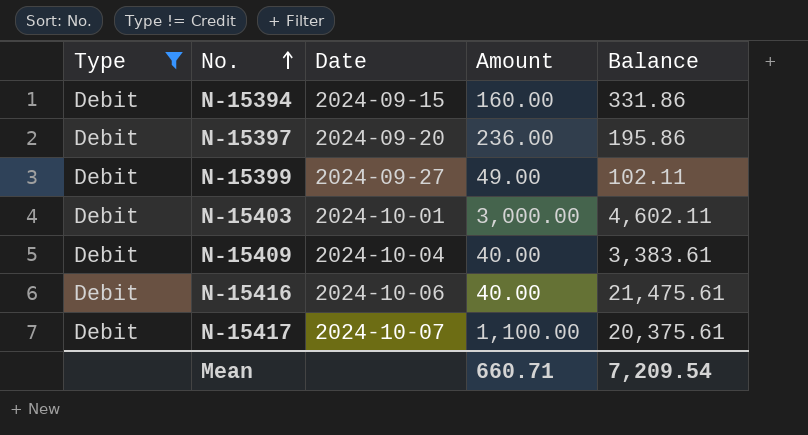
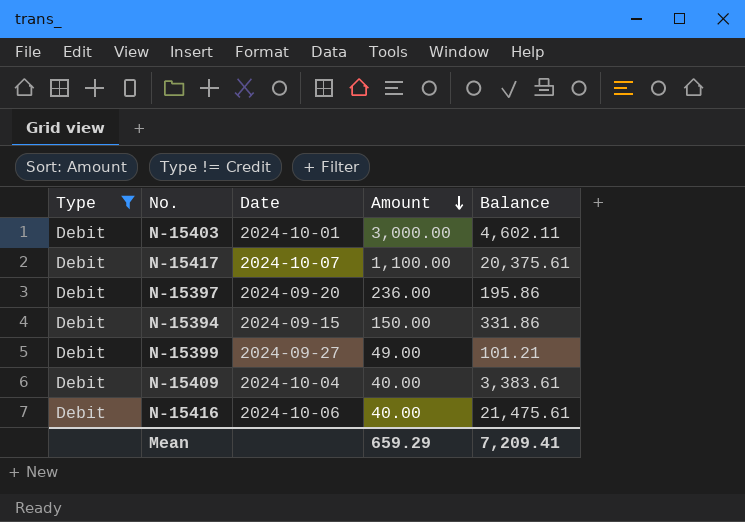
row order: No. ascending -> Amount descending
N-15394 | Amount: 160.00 -> 150.00
N-15399 | Balance: 102.11 -> 101.21
Mean | Amount: 660.71 -> 659.29
Mean | Balance: 7,209.54 -> 7,209.41

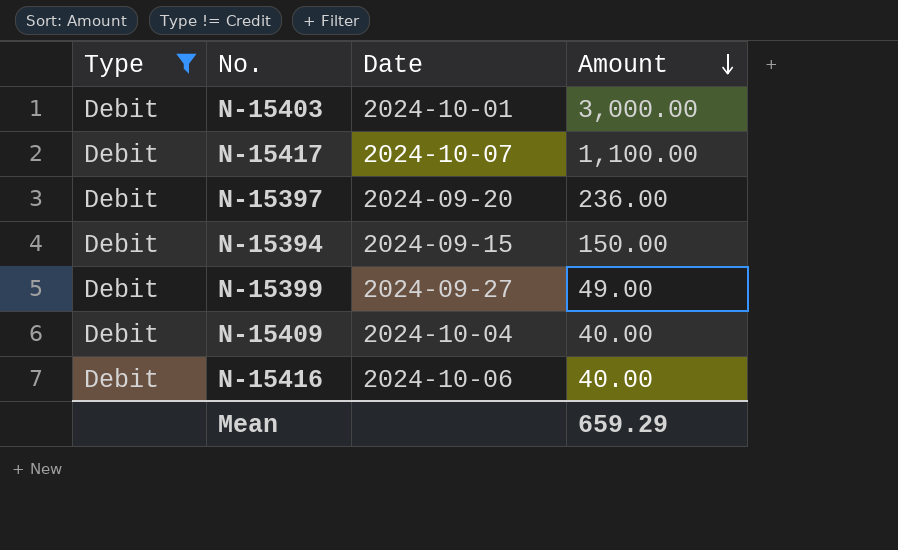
column Balance | position: 5 -> none

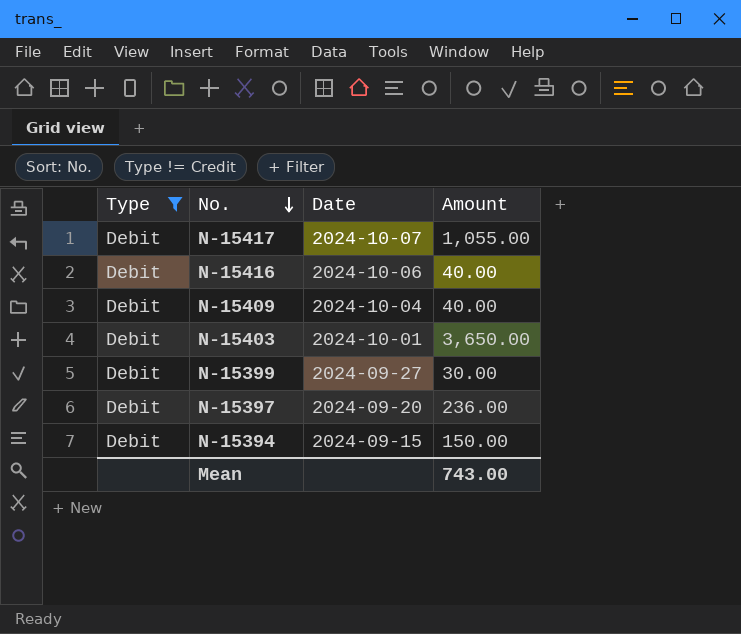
row order: Amount descending -> No. descending
N-15417 | Amount: 1,100.00 -> 1,055.00
N-15403 | Amount: 3,000.00 -> 3,650.00
N-15399 | Amount: 49.00 -> 30.00
Mean | Amount: 659.29 -> 743.00

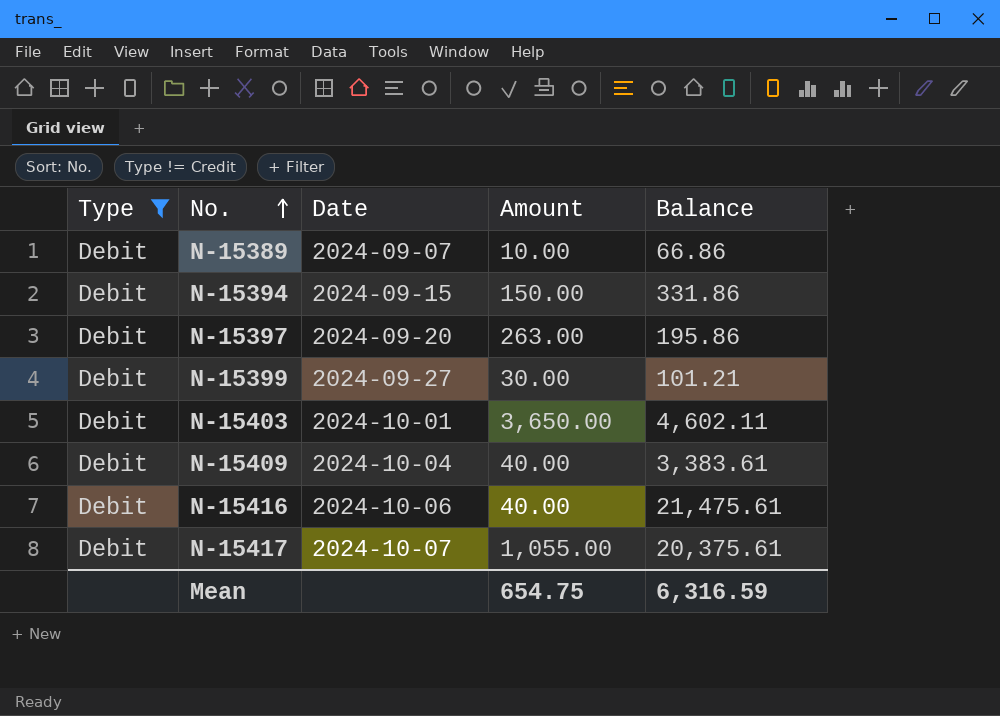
row order: No. descending -> No. ascending
column Balance | position: none -> 5
row N-15389: none -> Debit | 2024-09-07 | 10.00 | 66.86
N-15397 | Amount: 236.00 -> 263.00
Mean | Amount: 743.00 -> 654.75

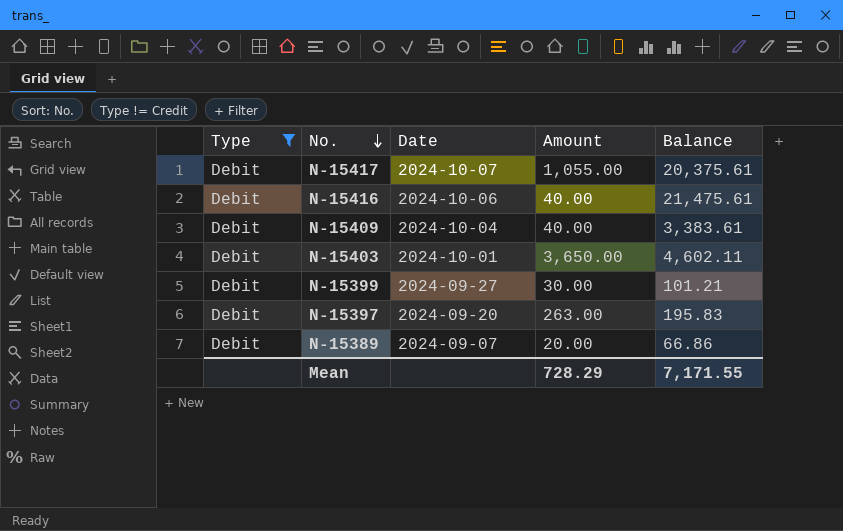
row order: No. ascending -> No. descending
row N-15394: Debit | 2024-09-15 | 150.00 | 331.86 -> none
N-15397 | Balance: 195.86 -> 195.83
N-15389 | Amount: 10.00 -> 20.00
Mean | Amount: 654.75 -> 728.29
Mean | Balance: 6,316.59 -> 7,171.55

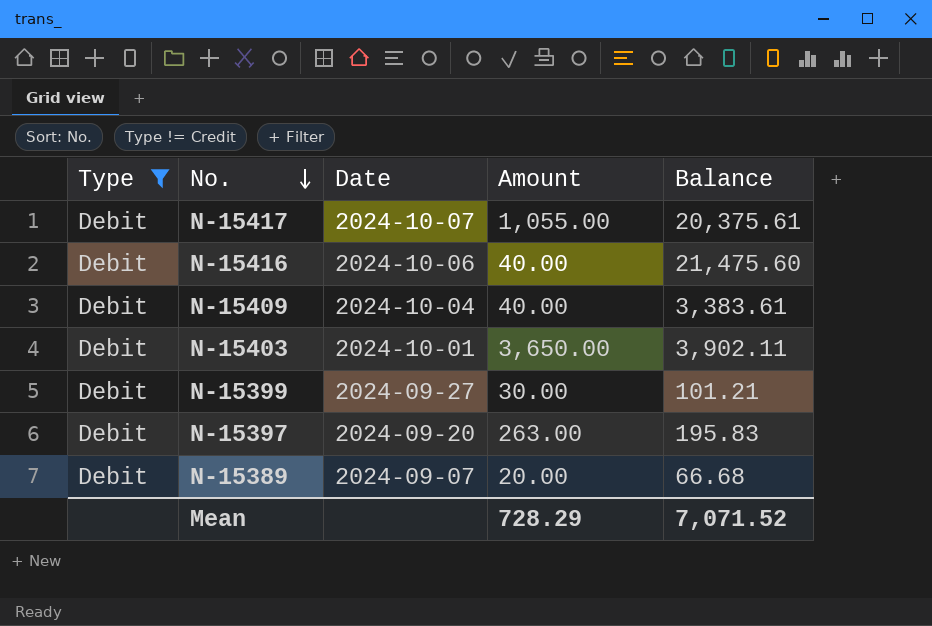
N-15416 | Balance: 21,475.61 -> 21,475.60
N-15403 | Balance: 4,602.11 -> 3,902.11
N-15389 | Balance: 66.86 -> 66.68
Mean | Balance: 7,171.55 -> 7,071.52

